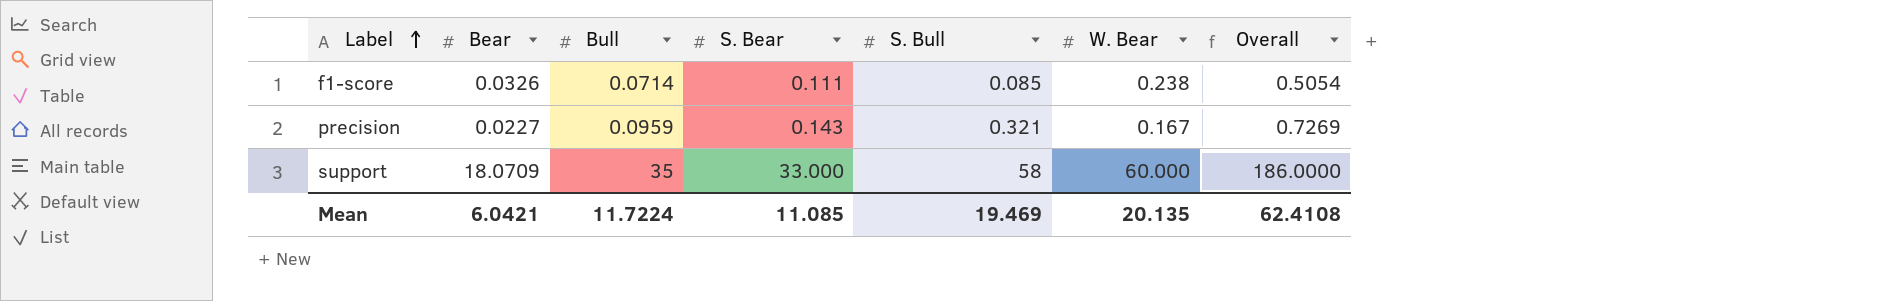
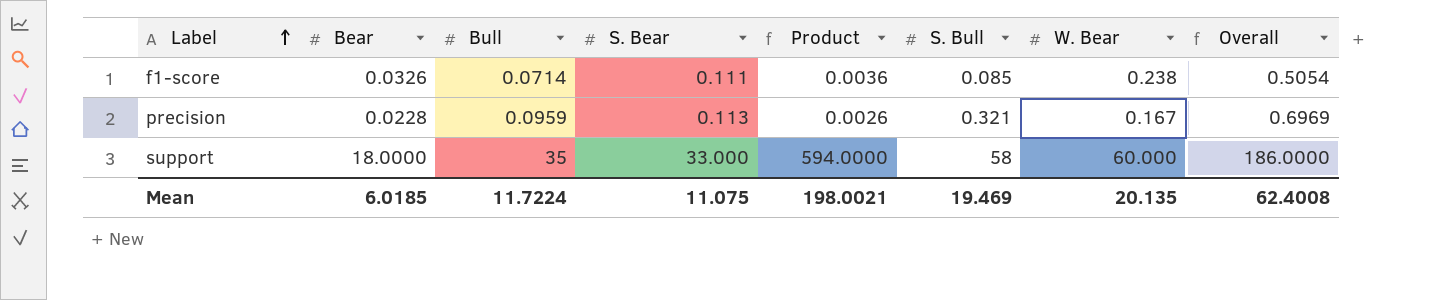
column Product | formula: none -> [Bear] * [S. Bear]
precision | Bear: 0.0227 -> 0.0228
precision | S. Bear: 0.143 -> 0.113
precision | Overall: 0.7269 -> 0.6969
support | Bear: 18.0709 -> 18.0000
Mean | Bear: 6.0421 -> 6.0185
Mean | S. Bear: 11.085 -> 11.075
Mean | Overall: 62.4108 -> 62.4008

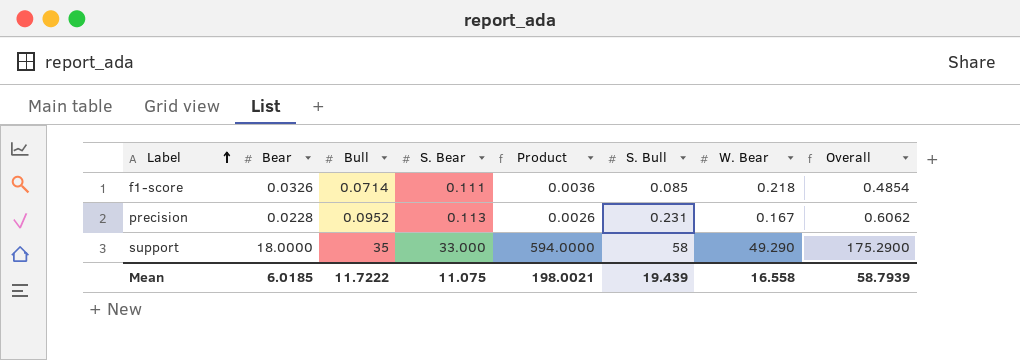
f1-score | W. Bear: 0.238 -> 0.218
f1-score | Overall: 0.5054 -> 0.4854
precision | Bull: 0.0959 -> 0.0952
precision | S. Bull: 0.321 -> 0.231
precision | Overall: 0.6969 -> 0.6062
support | W. Bear: 60.000 -> 49.290
support | Overall: 186.0000 -> 175.2900
Mean | Bull: 11.7224 -> 11.7222
Mean | S. Bull: 19.469 -> 19.439
Mean | W. Bear: 20.135 -> 16.558
Mean | Overall: 62.4008 -> 58.7939

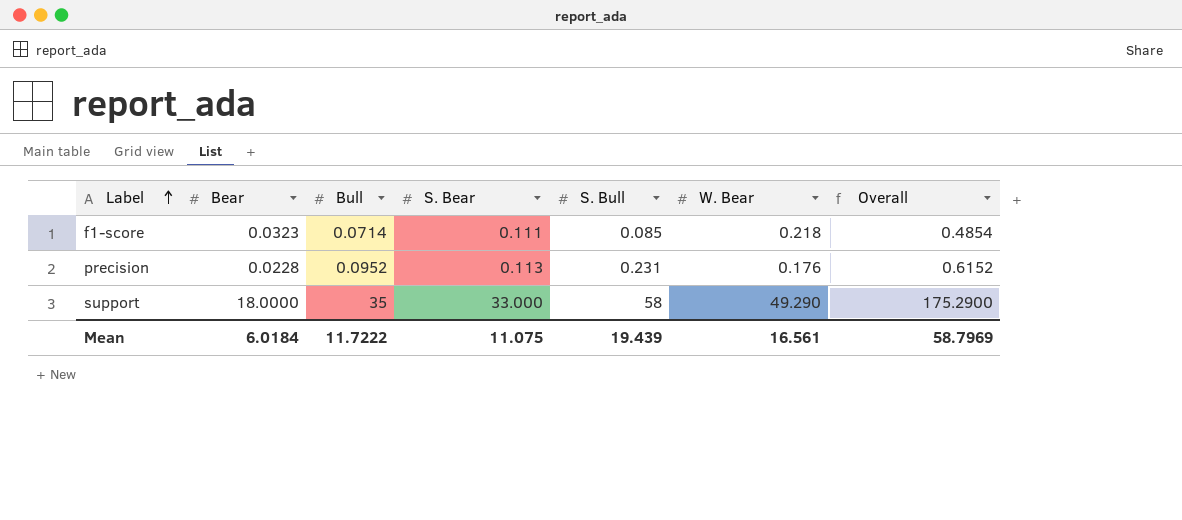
column Product | formula: [Bear] * [S. Bear] -> none
f1-score | Bear: 0.0326 -> 0.0323
precision | W. Bear: 0.167 -> 0.176
precision | Overall: 0.6062 -> 0.6152
Mean | Bear: 6.0185 -> 6.0184
Mean | W. Bear: 16.558 -> 16.561
Mean | Overall: 58.7939 -> 58.7969

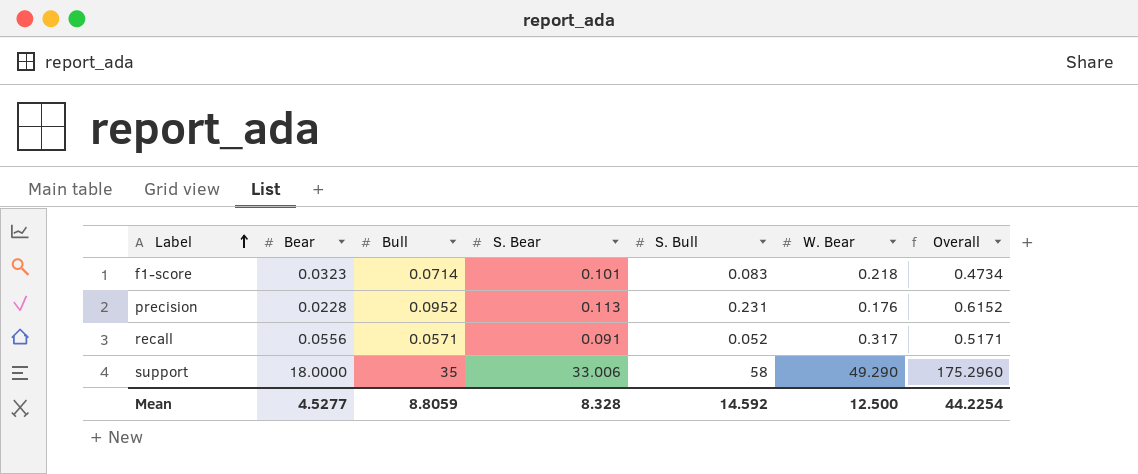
f1-score | S. Bear: 0.111 -> 0.101
f1-score | S. Bull: 0.085 -> 0.083
f1-score | Overall: 0.4854 -> 0.4734
row recall: none -> 0.0556 | 0.0571 | 0.091 | 0.052 | 0.317 | 0.5171
support | S. Bear: 33.000 -> 33.006
support | Overall: 175.2900 -> 175.2960
Mean | Bear: 6.0184 -> 4.5277
Mean | Bull: 11.7222 -> 8.8059
Mean | S. Bear: 11.075 -> 8.328
Mean | S. Bull: 19.439 -> 14.592
Mean | W. Bear: 16.561 -> 12.500
Mean | Overall: 58.7969 -> 44.2254

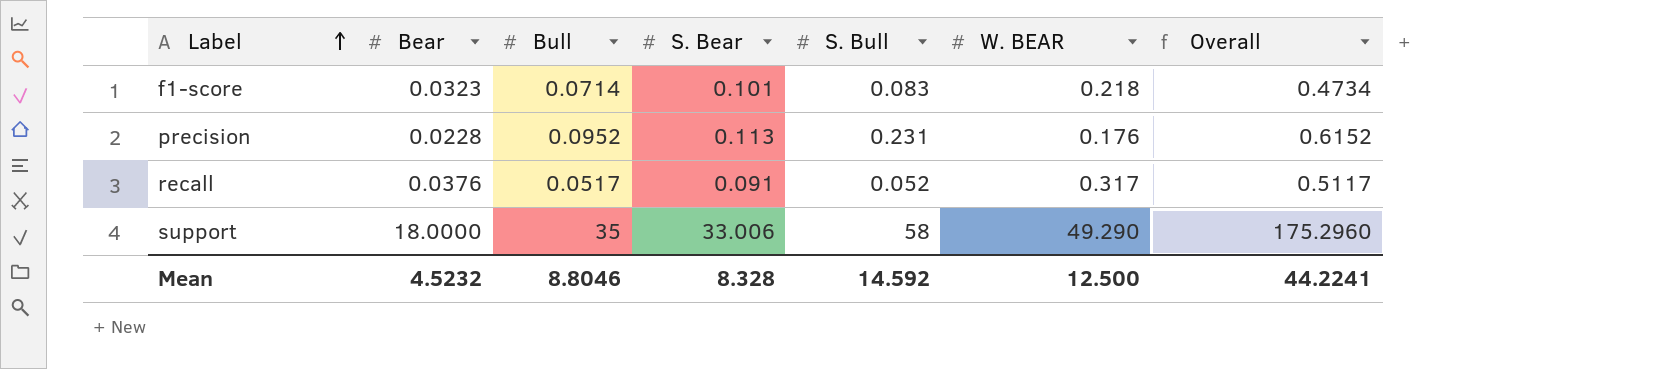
column name: W. Bear -> W. BEAR
recall | Bear: 0.0556 -> 0.0376
recall | Bull: 0.0571 -> 0.0517
recall | Overall: 0.5171 -> 0.5117
Mean | Bear: 4.5277 -> 4.5232
Mean | Bull: 8.8059 -> 8.8046
Mean | Overall: 44.2254 -> 44.2241

